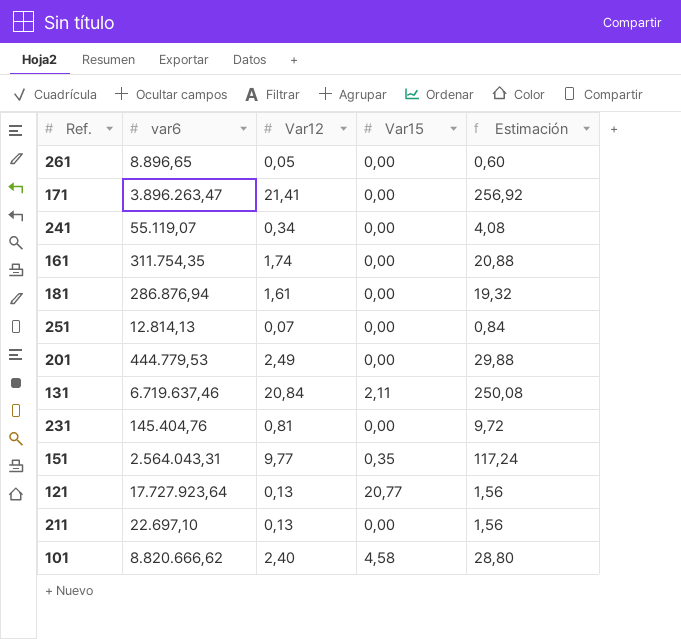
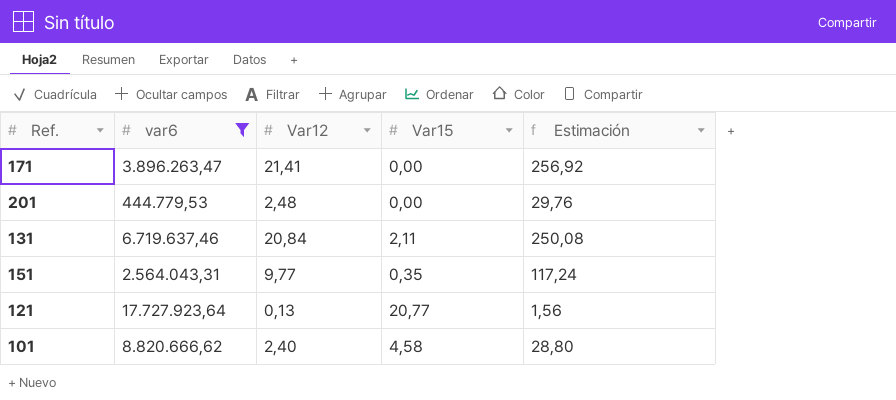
filter: none -> var6 >= 444.779,53
201 | Var12: 2,49 -> 2,48
201 | Estimación: 29,88 -> 29,76

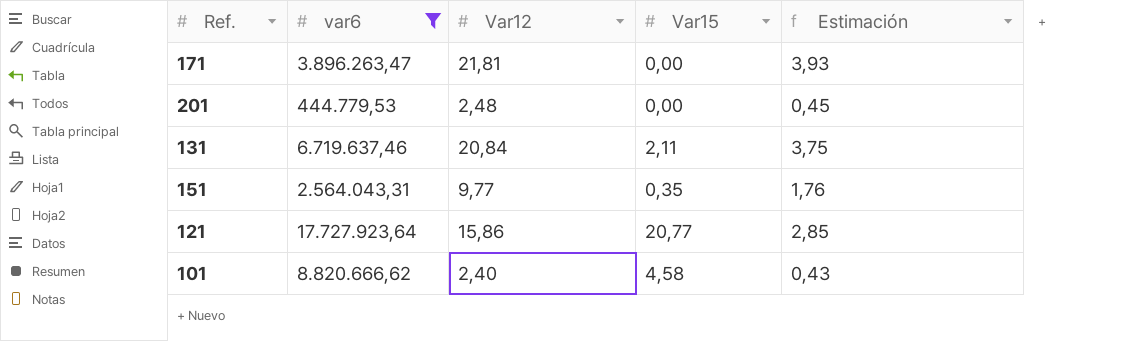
column Estimación | formula: [Var12] * 12 -> [Var12] * 0,18
171 | Var12: 21,41 -> 21,81
121 | Var12: 0,13 -> 15,86

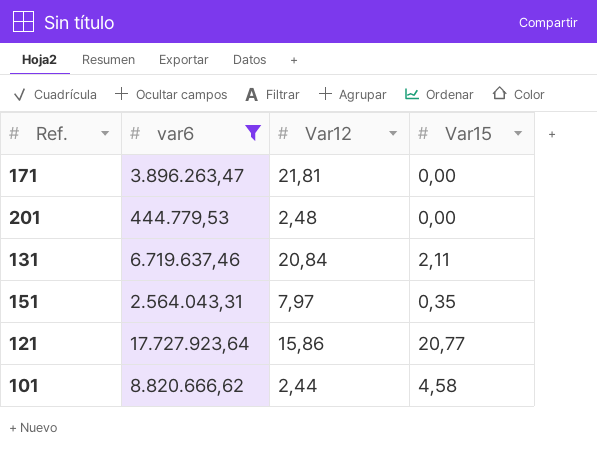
column Estimación | formula: [Var12] * 0,18 -> none
151 | Var12: 9,77 -> 7,97
101 | Var12: 2,40 -> 2,44

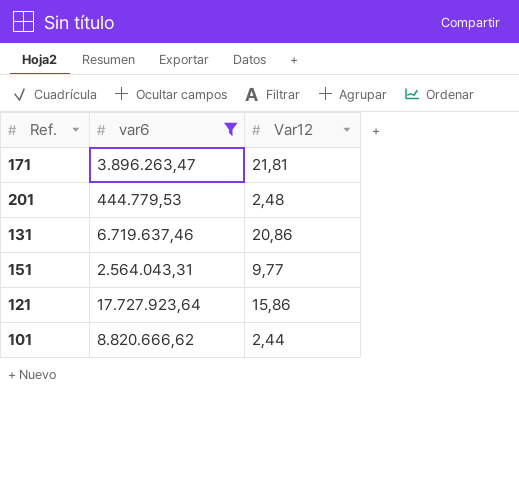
column Var15 | position: 4 -> none
131 | Var12: 20,84 -> 20,86
151 | Var12: 7,97 -> 9,77

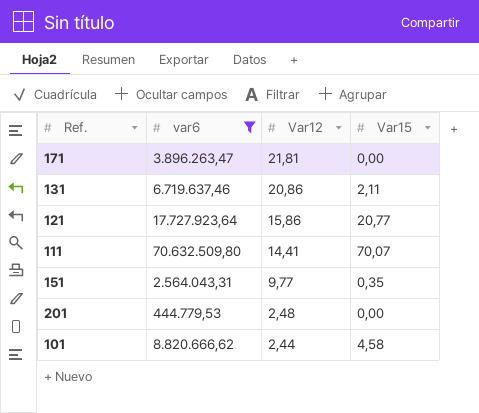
row order: none -> Var12 descending
column Var15 | position: none -> 4
row 111: none -> 70.632.509,80 | 14,41 | 70,07

